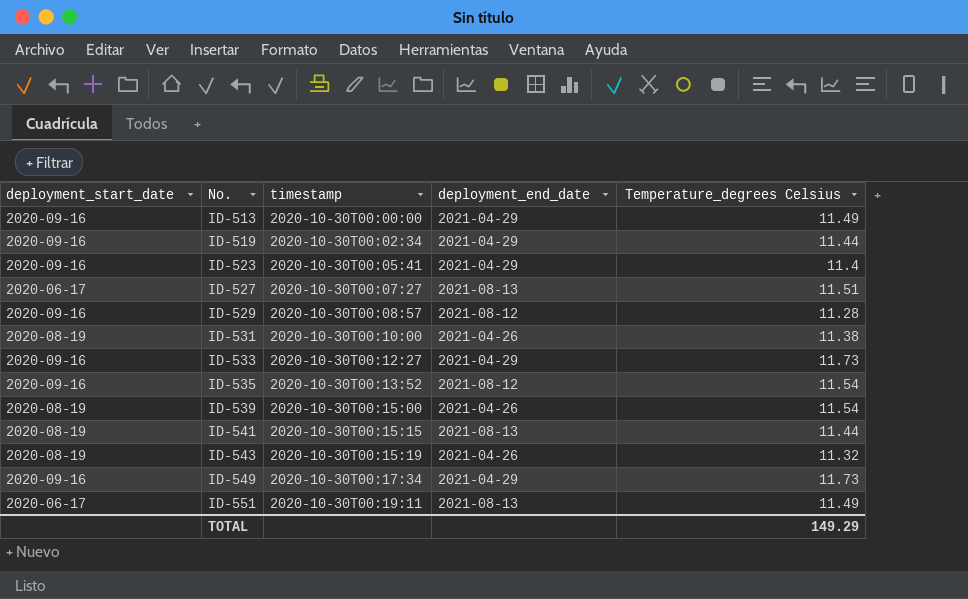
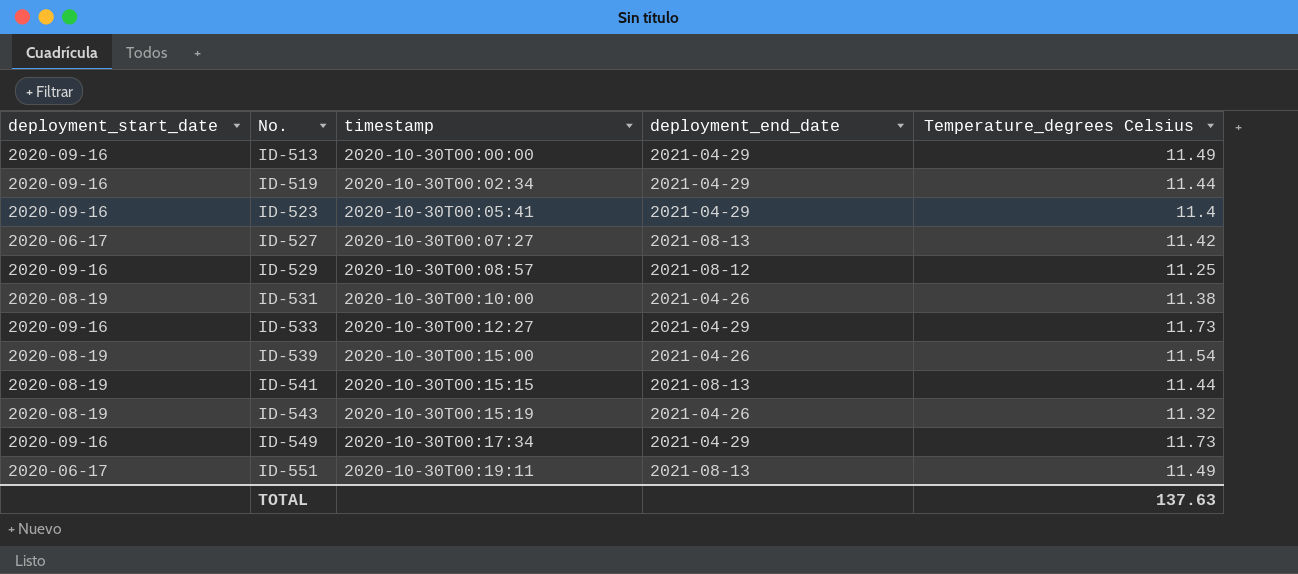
row ID-535: 2020-09-16 | 2020-10-30T00:13:52 | 2021-08-12 | 11.54 -> none
ID-527 | Temperature_degrees Celsius: 11.51 -> 11.42
ID-529 | Temperature_degrees Celsius: 11.28 -> 11.25
TOTAL | Temperature_degrees Celsius: 149.29 -> 137.63

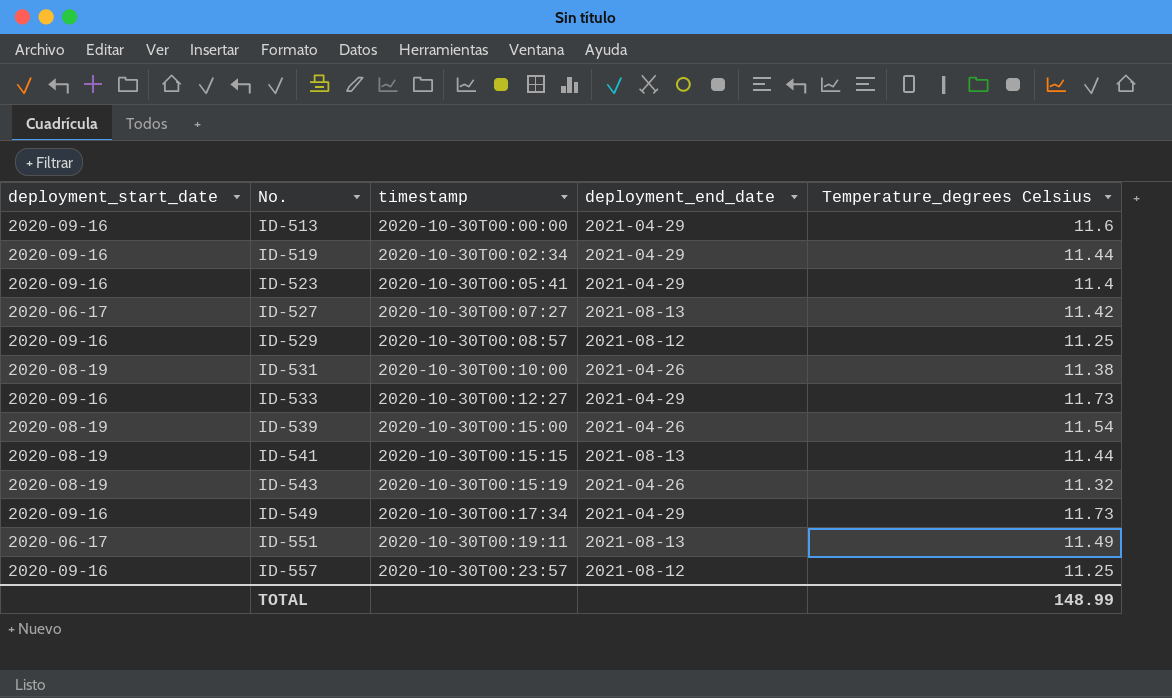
ID-513 | Temperature_degrees Celsius: 11.49 -> 11.6
row ID-557: none -> 2020-09-16 | 2020-10-30T00:23:57 | 2021-08-12 | 11.25
TOTAL | Temperature_degrees Celsius: 137.63 -> 148.99

